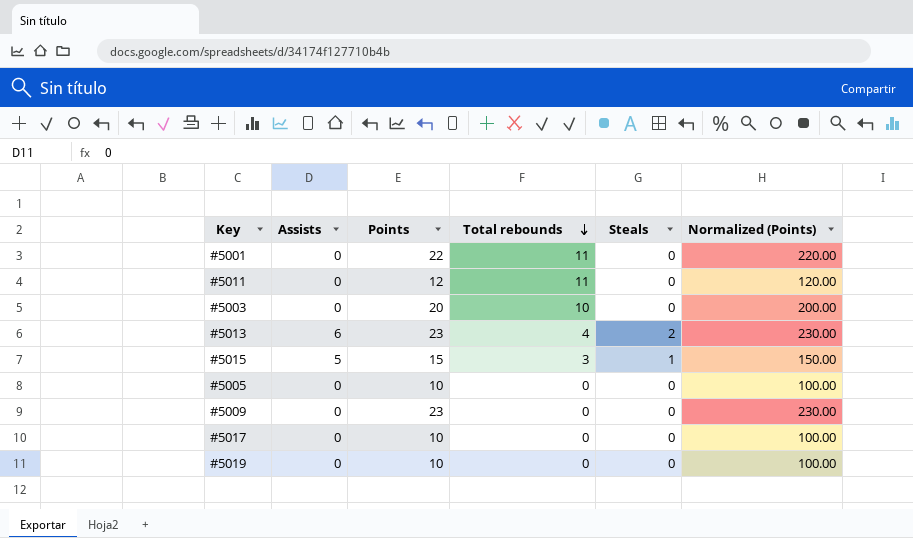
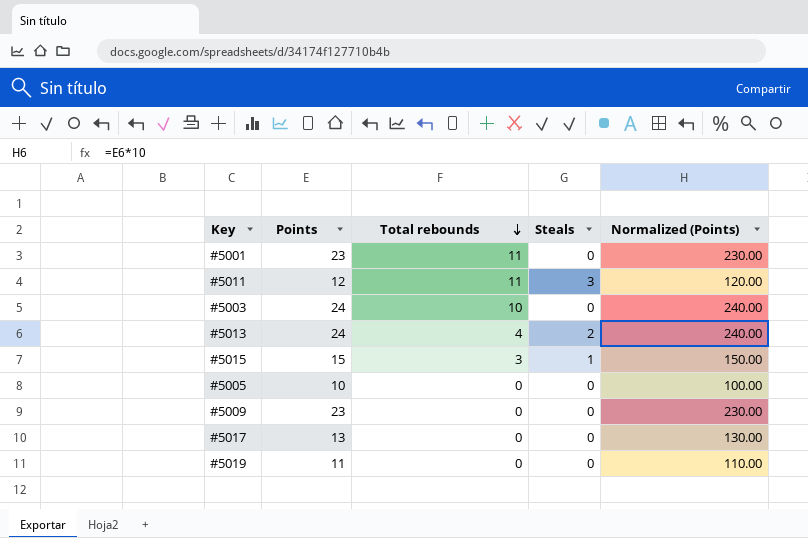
column Assists | position: 2 -> none
#5001 | Points: 22 -> 23
#5001 | Normalized (Points): 220.00 -> 230.00
#5011 | Steals: 0 -> 3
#5003 | Points: 20 -> 24
#5003 | Normalized (Points): 200.00 -> 240.00
#5013 | Points: 23 -> 24
#5013 | Normalized (Points): 230.00 -> 240.00
#5017 | Points: 10 -> 13
#5017 | Normalized (Points): 100.00 -> 130.00
#5019 | Points: 10 -> 11
#5019 | Normalized (Points): 100.00 -> 110.00

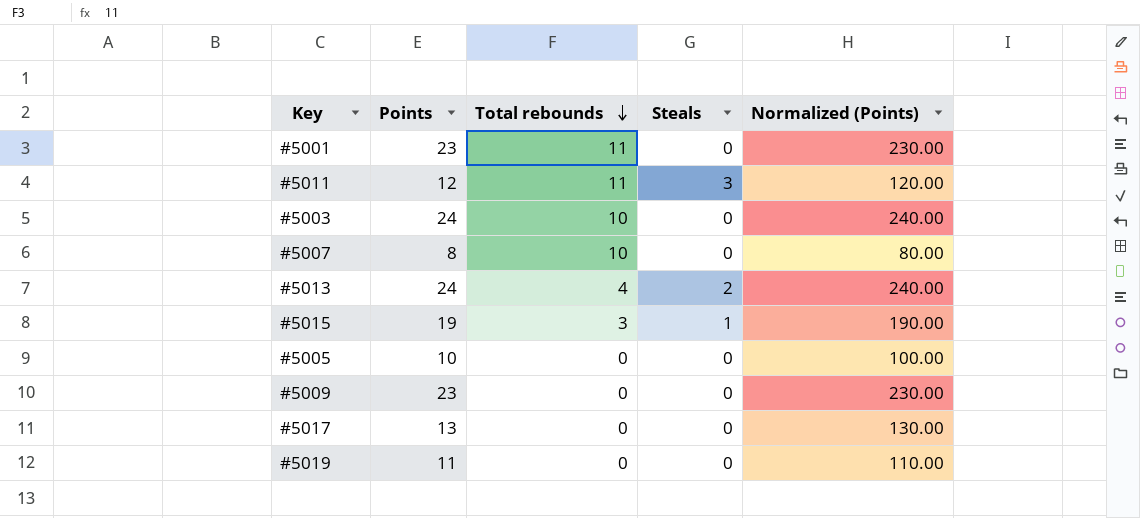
row #5007: none -> 8 | 10 | 0 | 80.00
#5015 | Points: 15 -> 19
#5015 | Normalized (Points): 150.00 -> 190.00

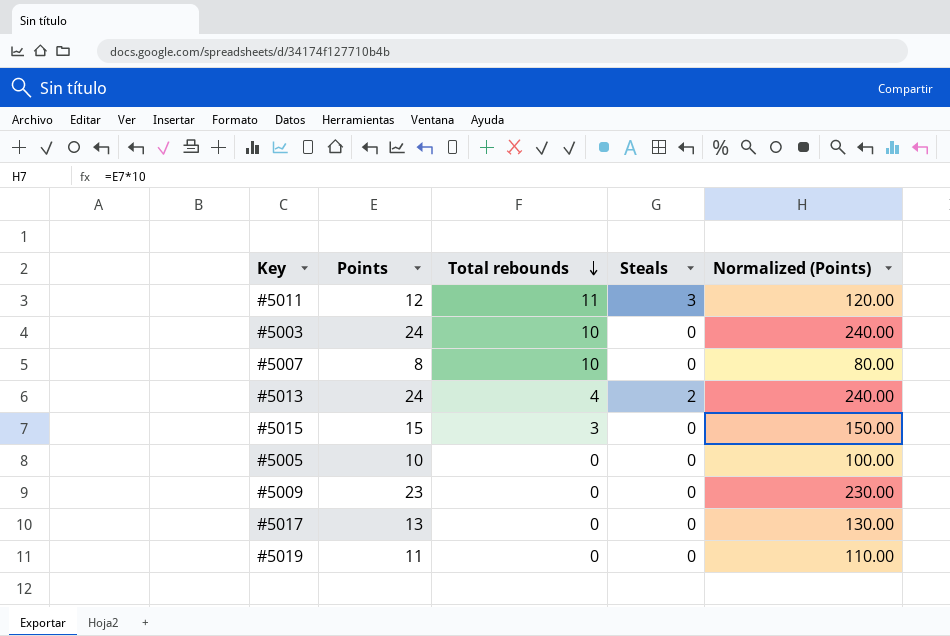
row #5001: 23 | 11 | 0 | 230.00 -> none
#5015 | Points: 19 -> 15
#5015 | Steals: 1 -> 0
#5015 | Normalized (Points): 190.00 -> 150.00

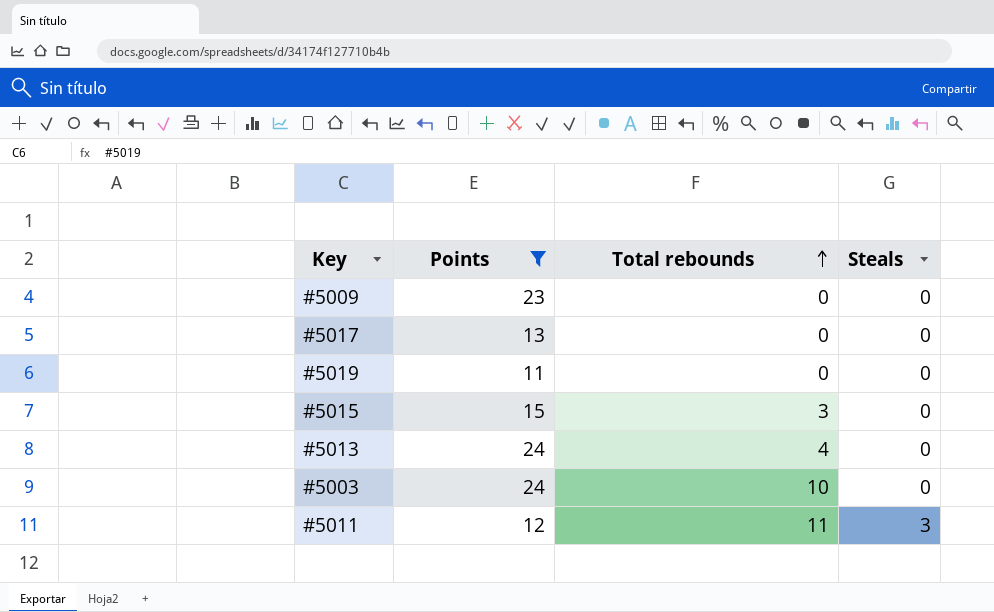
filter: none -> Points >= 11
row order: Total rebounds descending -> Total rebounds ascending
column Normalized (Points) | formula: [Points] * 10 -> none
#5013 | Steals: 2 -> 0

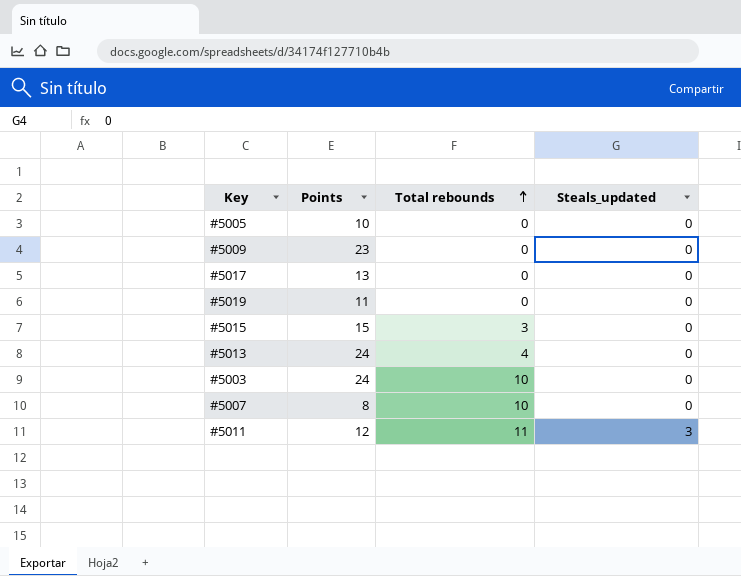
filter: Points >= 11 -> none
column name: Steals -> Steals_updated

